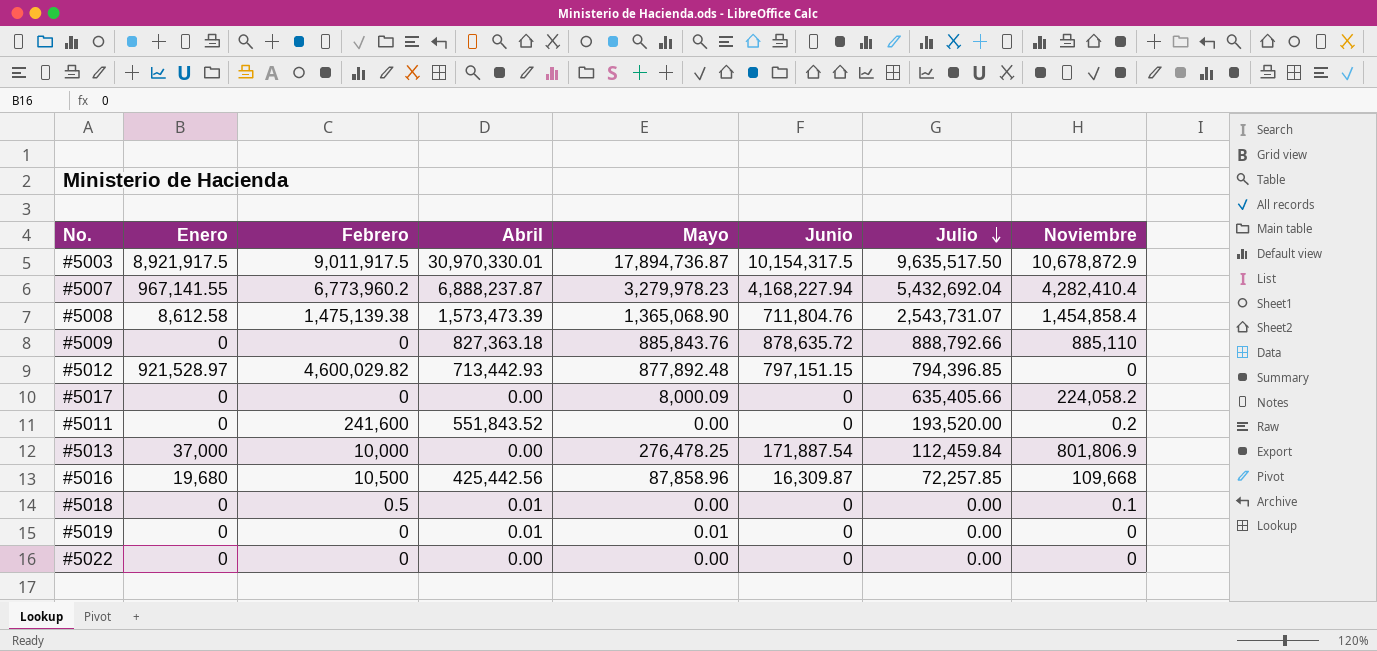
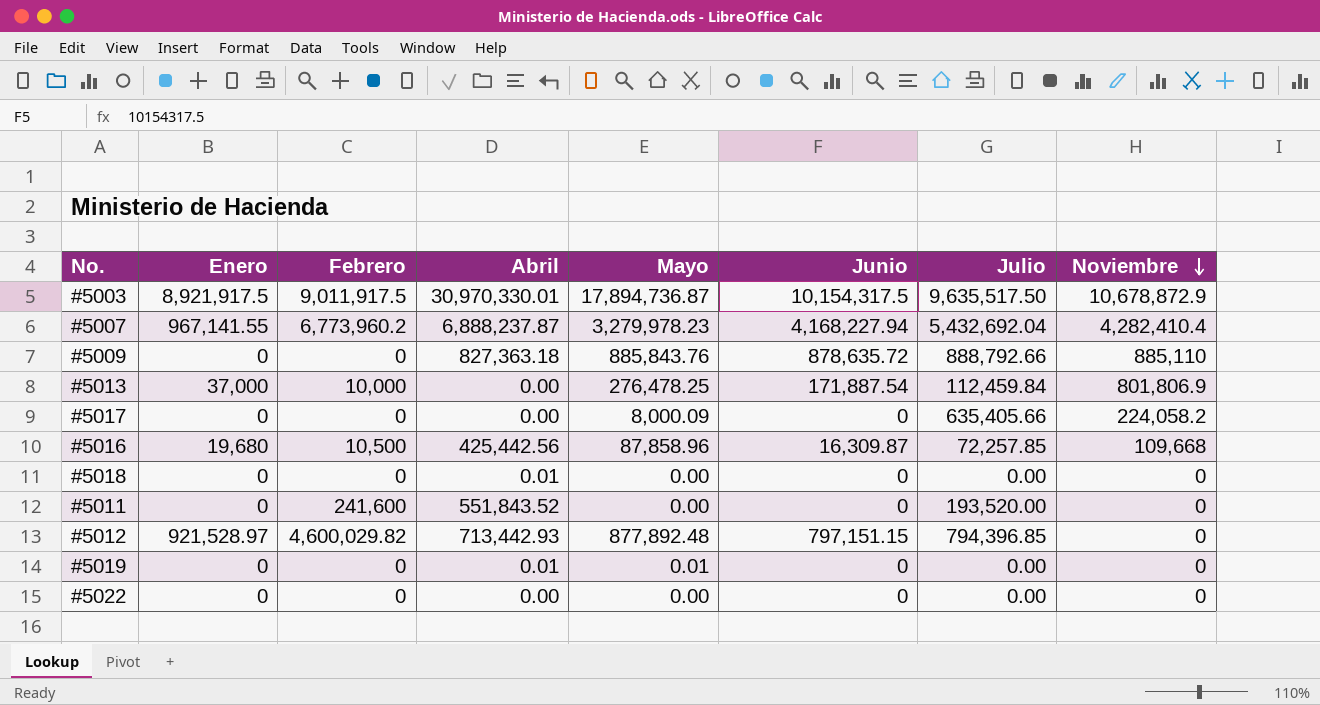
row order: Julio descending -> Noviembre descending
row #5008: 8,612.58 | 1,475,139.38 | 1,573,473.39 | 1,365,068.90 | 711,804.76 | 2,543,731.07 | 1,454,858.4 -> none
#5018 | Febrero: 0.5 -> 0
#5018 | Noviembre: 0.1 -> 0
#5011 | Noviembre: 0.2 -> 0

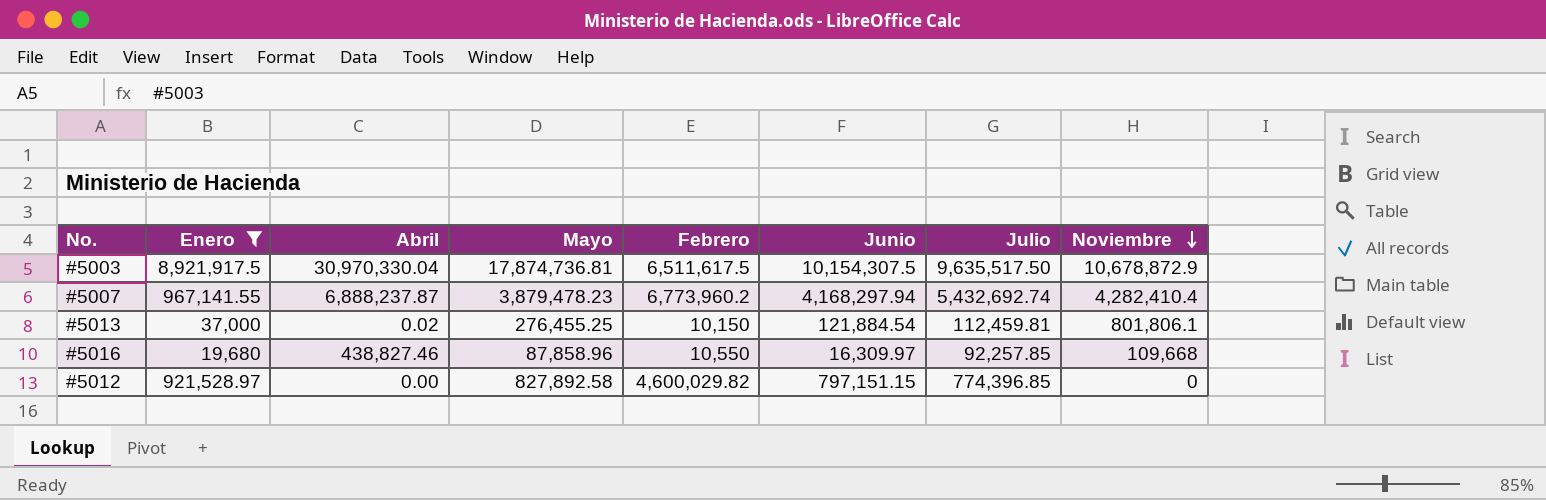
filter: none -> Enero != 0
column Febrero | position: 3 -> 5
#5003 | Abril: 30,970,330.01 -> 30,970,330.04
#5003 | Mayo: 17,894,736.87 -> 17,874,736.81
#5003 | Febrero: 9,011,917.5 -> 6,511,617.5
#5003 | Junio: 10,154,317.5 -> 10,154,307.5
#5007 | Mayo: 3,279,978.23 -> 3,879,478.23
#5007 | Junio: 4,168,227.94 -> 4,168,297.94
#5007 | Julio: 5,432,692.04 -> 5,432,692.74
#5013 | Abril: 0.00 -> 0.02
#5013 | Mayo: 276,478.25 -> 276,455.25
#5013 | Febrero: 10,000 -> 10,150
#5013 | Junio: 171,887.54 -> 121,884.54
#5013 | Julio: 112,459.84 -> 112,459.81
#5013 | Noviembre: 801,806.9 -> 801,806.1
#5016 | Abril: 425,442.56 -> 438,827.46
#5016 | Febrero: 10,500 -> 10,550
#5016 | Junio: 16,309.87 -> 16,309.97
#5016 | Julio: 72,257.85 -> 92,257.85
#5012 | Abril: 713,442.93 -> 0.00
#5012 | Mayo: 877,892.48 -> 827,892.58
#5012 | Julio: 794,396.85 -> 774,396.85

